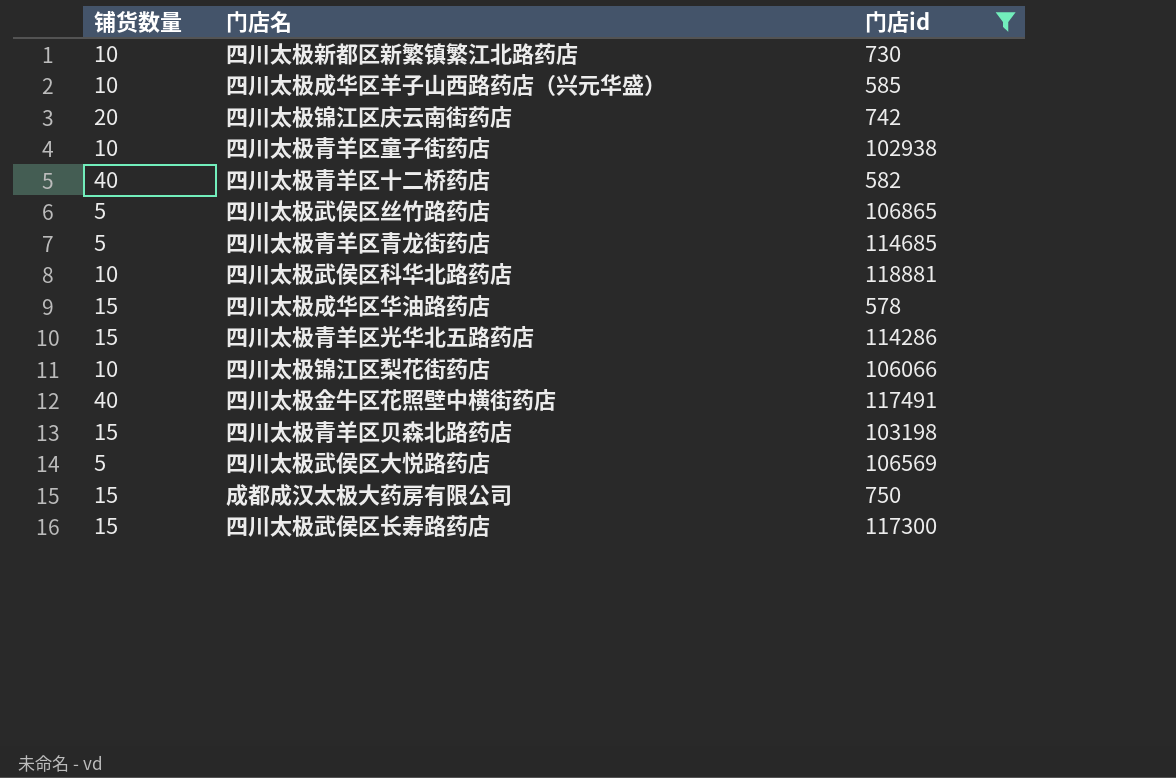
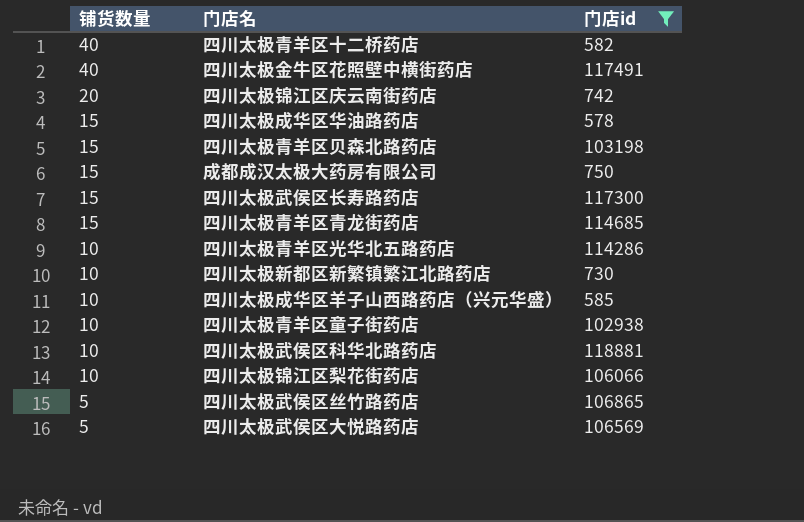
row order: none -> 铺货数量 descending
四川太极青羊区青龙街药店 | 铺货数量: 5 -> 15
四川太极青羊区光华北五路药店 | 铺货数量: 15 -> 10

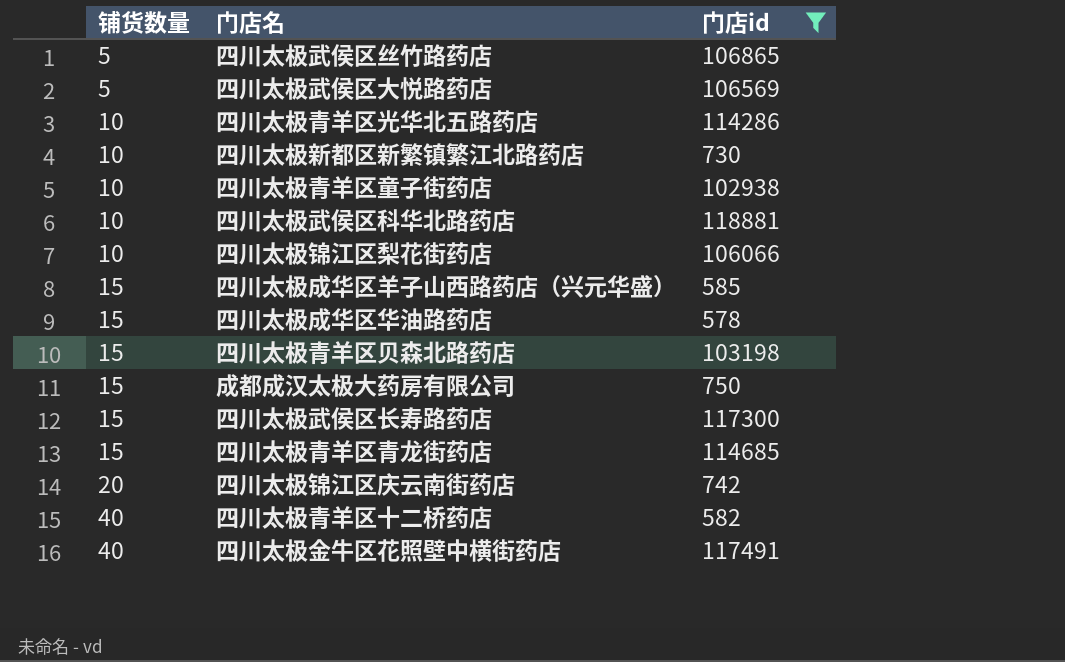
row order: 铺货数量 descending -> 铺货数量 ascending
四川太极成华区羊子山西路药店（兴元华盛） | 铺货数量: 10 -> 15

